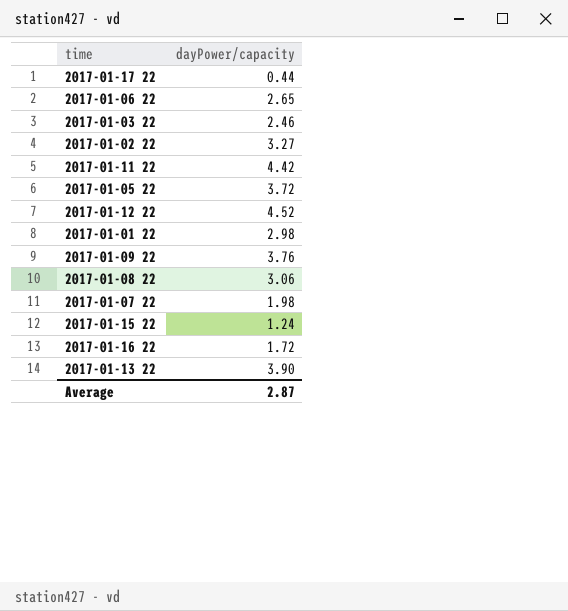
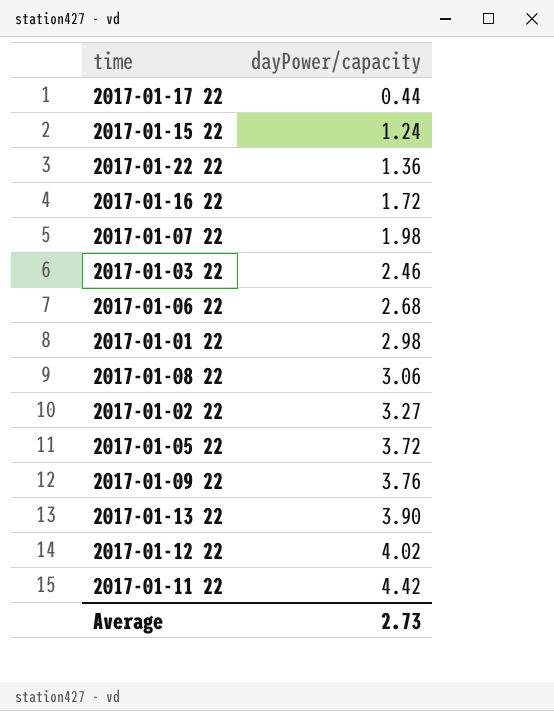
row order: none -> dayPower/capacity ascending
row 2017-01-22 22: none -> 1.36
2017-01-06 22 | dayPower/capacity: 2.65 -> 2.68
2017-01-12 22 | dayPower/capacity: 4.52 -> 4.02
Average | dayPower/capacity: 2.87 -> 2.73

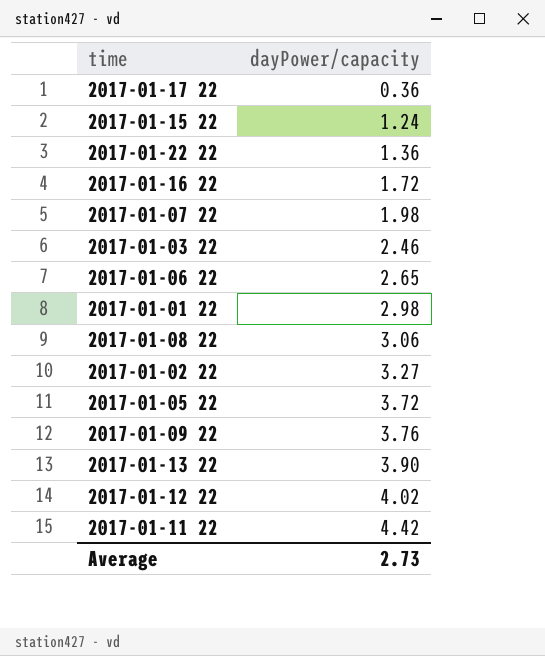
2017-01-17 22 | dayPower/capacity: 0.44 -> 0.36
2017-01-06 22 | dayPower/capacity: 2.68 -> 2.65

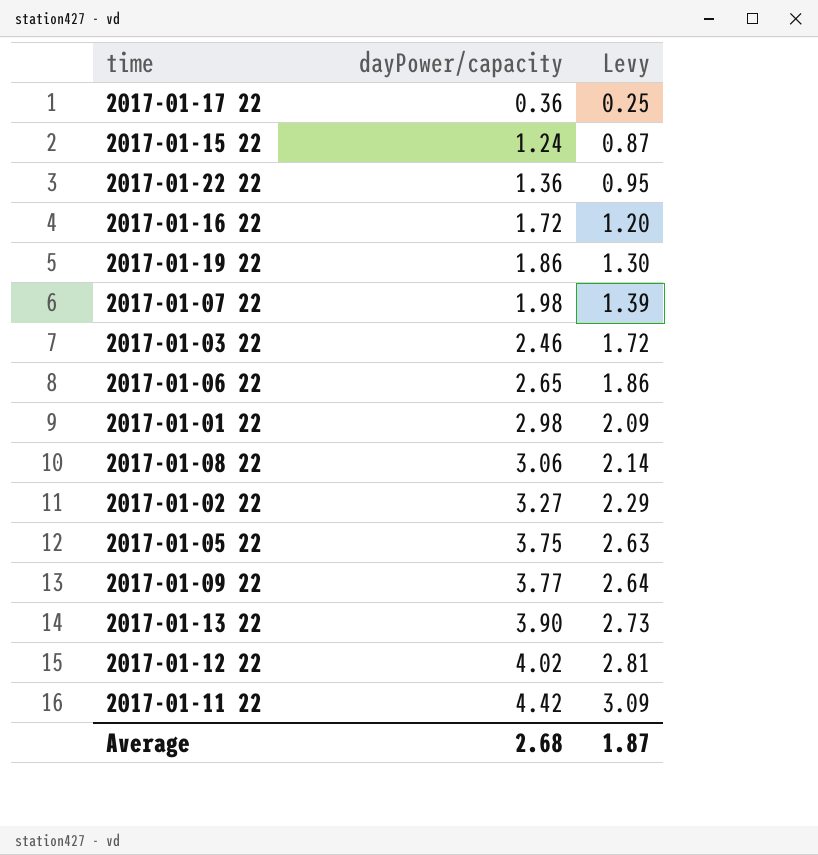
column Levy | formula: none -> [dayPower/capacity] * 0.7
row 2017-01-19 22: none -> 1.86 | 1.30
2017-01-05 22 | dayPower/capacity: 3.72 -> 3.75
2017-01-09 22 | dayPower/capacity: 3.76 -> 3.77
Average | dayPower/capacity: 2.73 -> 2.68

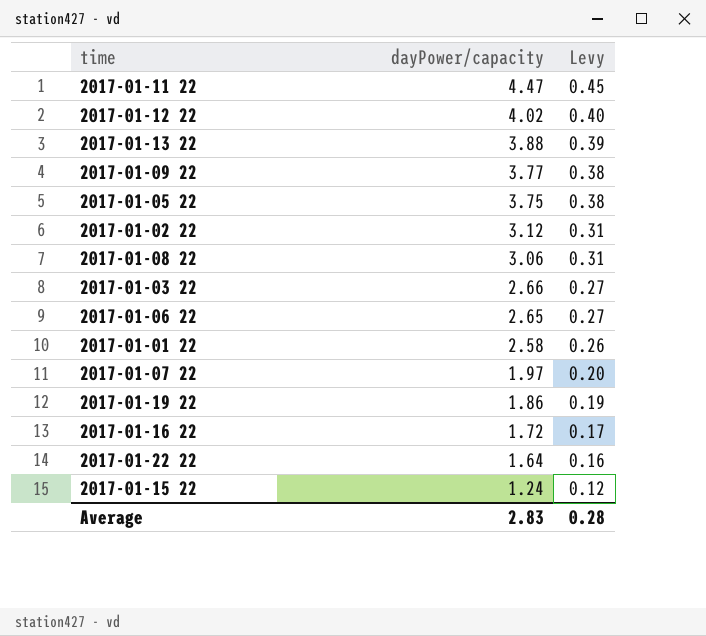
row order: dayPower/capacity ascending -> dayPower/capacity descending
column Levy | formula: [dayPower/capacity] * 0.7 -> [dayPower/capacity] * 0.1
row 2017-01-17 22: 0.36 | 0.25 -> none
2017-01-11 22 | dayPower/capacity: 4.42 -> 4.47
2017-01-13 22 | dayPower/capacity: 3.90 -> 3.88
2017-01-02 22 | dayPower/capacity: 3.27 -> 3.12
2017-01-03 22 | dayPower/capacity: 2.46 -> 2.66
2017-01-01 22 | dayPower/capacity: 2.98 -> 2.58
2017-01-07 22 | dayPower/capacity: 1.98 -> 1.97
2017-01-22 22 | dayPower/capacity: 1.36 -> 1.64
Average | dayPower/capacity: 2.68 -> 2.83
Average | Levy: 1.87 -> 0.28

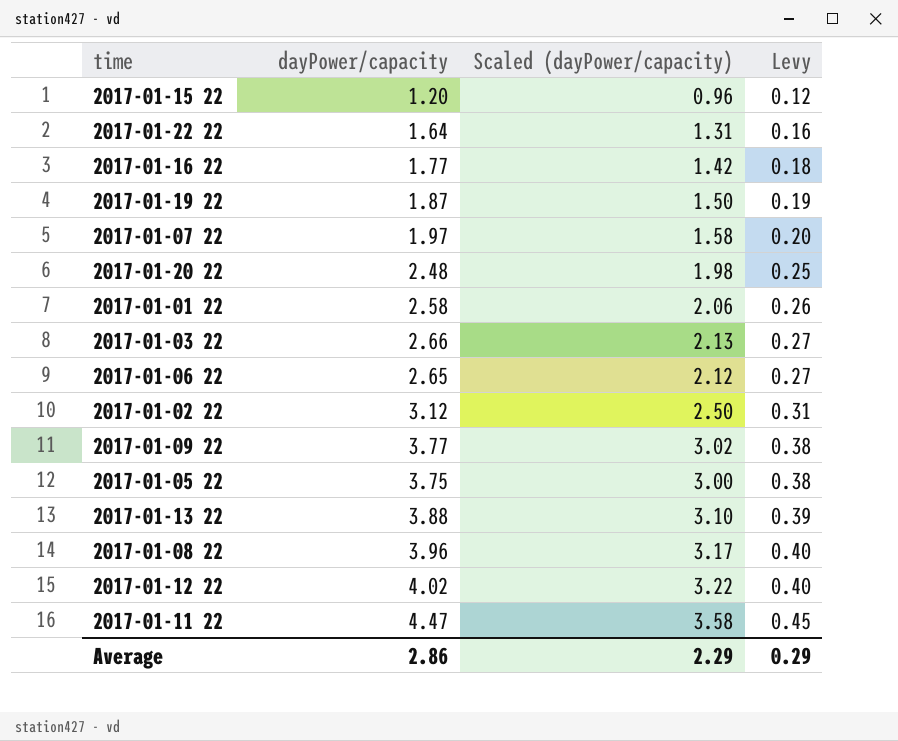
row order: dayPower/capacity descending -> Levy ascending
column Scaled (dayPower/capacity) | formula: none -> [dayPower/capacity] * 0.8
2017-01-15 22 | dayPower/capacity: 1.24 -> 1.20
2017-01-16 22 | dayPower/capacity: 1.72 -> 1.77
2017-01-16 22 | Levy: 0.17 -> 0.18
2017-01-19 22 | dayPower/capacity: 1.86 -> 1.87
row 2017-01-20 22: none -> 2.48 | 1.98 | 0.25
2017-01-08 22 | dayPower/capacity: 3.06 -> 3.96
2017-01-08 22 | Levy: 0.31 -> 0.40
Average | dayPower/capacity: 2.83 -> 2.86
Average | Levy: 0.28 -> 0.29

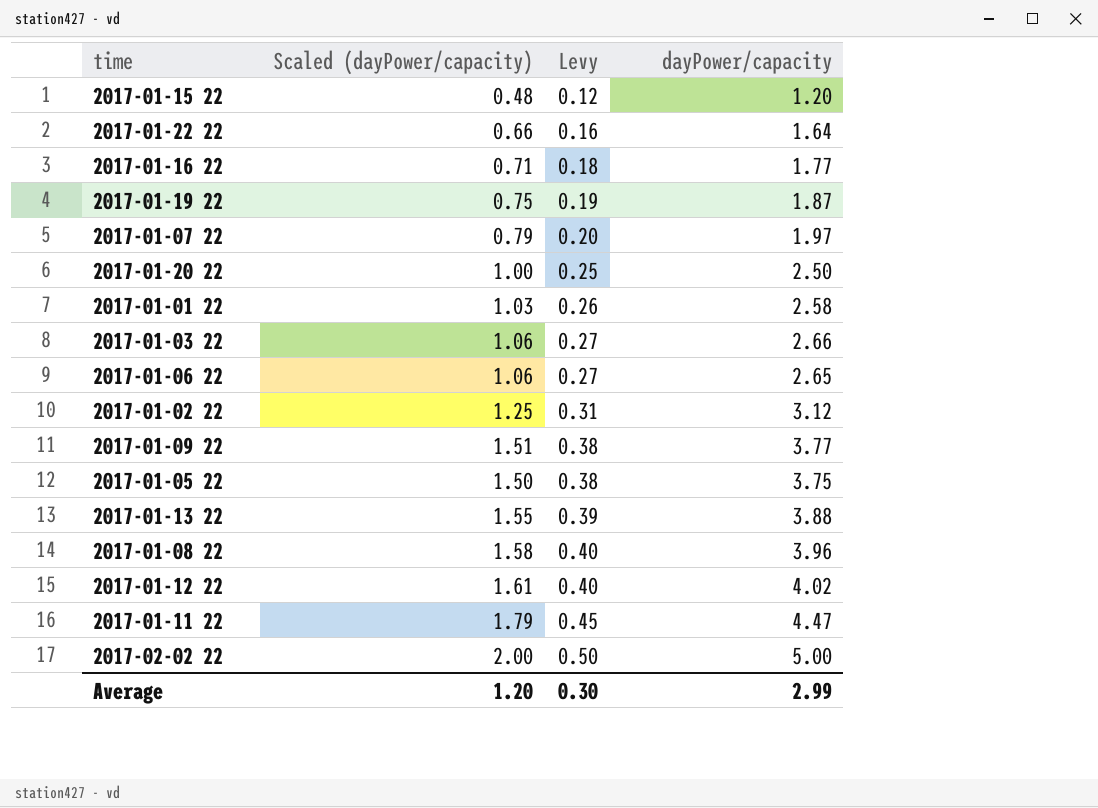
column Scaled (dayPower/capacity) | formula: [dayPower/capacity] * 0.8 -> [dayPower/capacity] * 0.4
column dayPower/capacity | position: 2 -> 4
2017-01-20 22 | dayPower/capacity: 2.48 -> 2.50
row 2017-02-02 22: none -> 2.00 | 0.50 | 5.00
Average | Scaled (dayPower/capacity): 2.29 -> 1.20
Average | Levy: 0.29 -> 0.30
Average | dayPower/capacity: 2.86 -> 2.99

